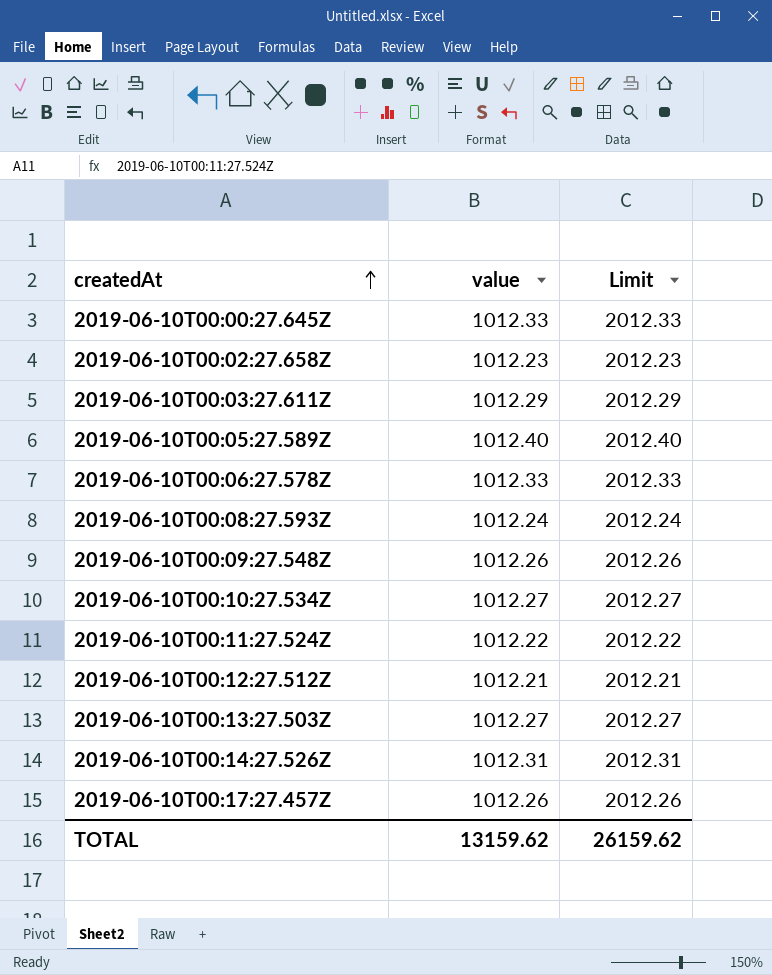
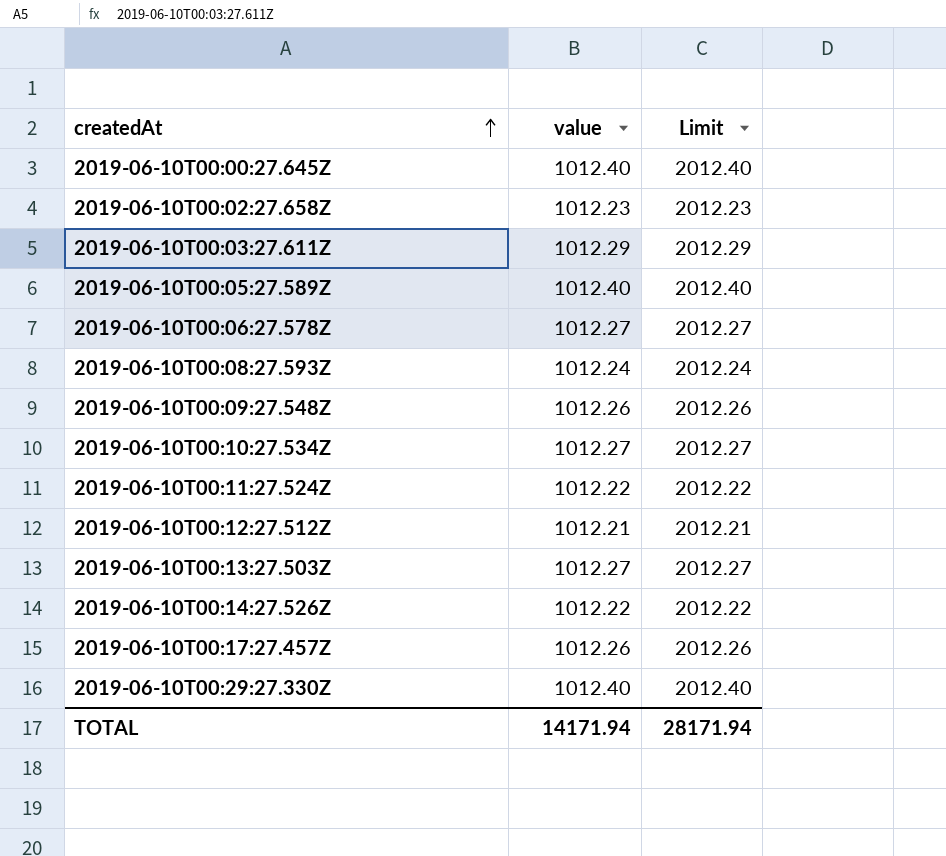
2019-06-10T00:00:27.645Z | value: 1012.33 -> 1012.40
2019-06-10T00:00:27.645Z | Limit: 2012.33 -> 2012.40
2019-06-10T00:06:27.578Z | value: 1012.33 -> 1012.27
2019-06-10T00:06:27.578Z | Limit: 2012.33 -> 2012.27
2019-06-10T00:14:27.526Z | value: 1012.31 -> 1012.22
2019-06-10T00:14:27.526Z | Limit: 2012.31 -> 2012.22
row 2019-06-10T00:29:27.330Z: none -> 1012.40 | 2012.40
TOTAL | value: 13159.62 -> 14171.94
TOTAL | Limit: 26159.62 -> 28171.94

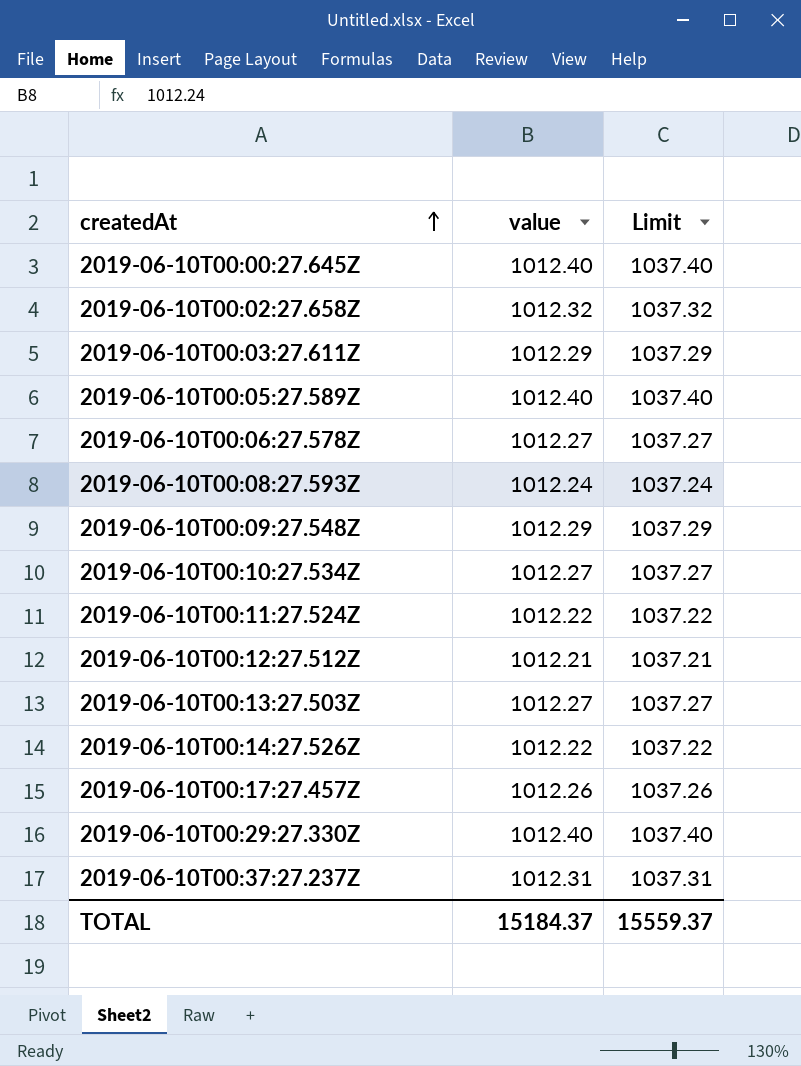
column Limit | formula: [value] + 1000 -> [value] + 25
2019-06-10T00:02:27.658Z | value: 1012.23 -> 1012.32
2019-06-10T00:09:27.548Z | value: 1012.26 -> 1012.29
row 2019-06-10T00:37:27.237Z: none -> 1012.31 | 1037.31
TOTAL | value: 14171.94 -> 15184.37
TOTAL | Limit: 28171.94 -> 15559.37

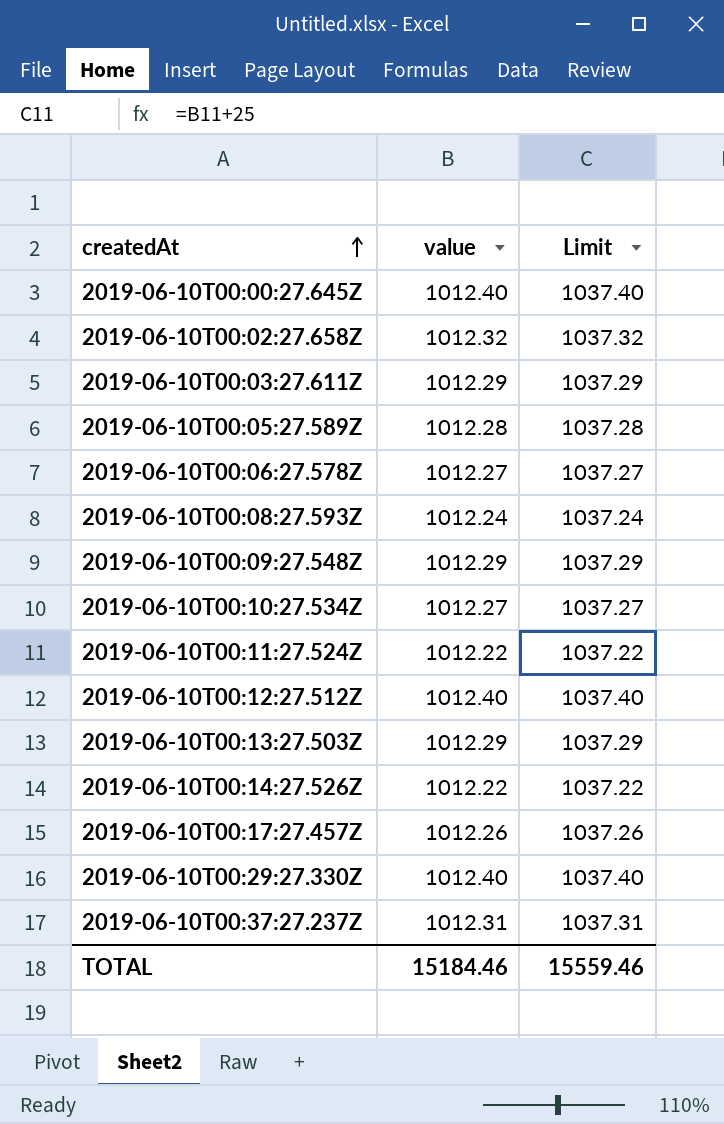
2019-06-10T00:05:27.589Z | value: 1012.40 -> 1012.28
2019-06-10T00:05:27.589Z | Limit: 1037.40 -> 1037.28
2019-06-10T00:12:27.512Z | value: 1012.21 -> 1012.40
2019-06-10T00:12:27.512Z | Limit: 1037.21 -> 1037.40
2019-06-10T00:13:27.503Z | value: 1012.27 -> 1012.29
2019-06-10T00:13:27.503Z | Limit: 1037.27 -> 1037.29
TOTAL | value: 15184.37 -> 15184.46
TOTAL | Limit: 15559.37 -> 15559.46

